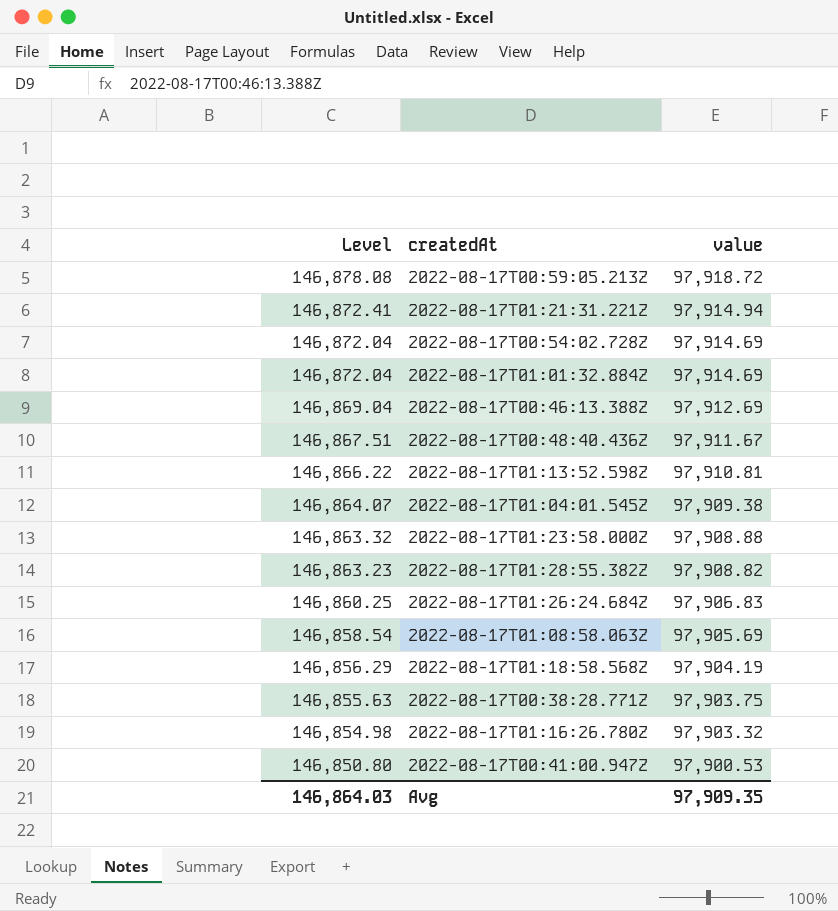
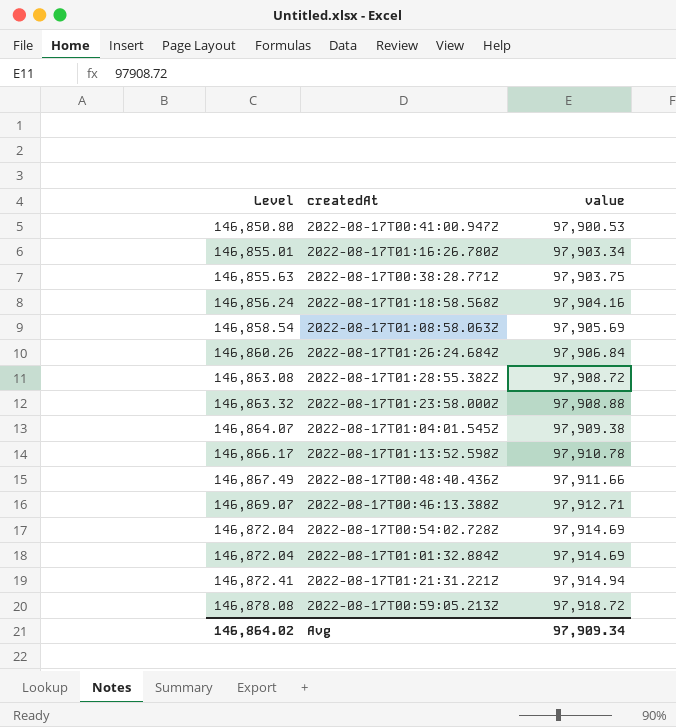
row order: Level descending -> Level ascending
2022-08-17T01:16:26.780Z | Level: 146,854.98 -> 146,855.01
2022-08-17T01:16:26.780Z | value: 97,903.32 -> 97,903.34
2022-08-17T01:18:58.568Z | Level: 146,856.29 -> 146,856.24
2022-08-17T01:18:58.568Z | value: 97,904.19 -> 97,904.16
2022-08-17T01:26:24.684Z | Level: 146,860.25 -> 146,860.26
2022-08-17T01:26:24.684Z | value: 97,906.83 -> 97,906.84
2022-08-17T01:28:55.382Z | Level: 146,863.23 -> 146,863.08
2022-08-17T01:28:55.382Z | value: 97,908.82 -> 97,908.72
2022-08-17T01:13:52.598Z | Level: 146,866.22 -> 146,866.17
2022-08-17T01:13:52.598Z | value: 97,910.81 -> 97,910.78
2022-08-17T00:48:40.436Z | Level: 146,867.51 -> 146,867.49
2022-08-17T00:48:40.436Z | value: 97,911.67 -> 97,911.66
2022-08-17T00:46:13.388Z | Level: 146,869.04 -> 146,869.07
2022-08-17T00:46:13.388Z | value: 97,912.69 -> 97,912.71
Avg | Level: 146,864.03 -> 146,864.02
Avg | value: 97,909.35 -> 97,909.34

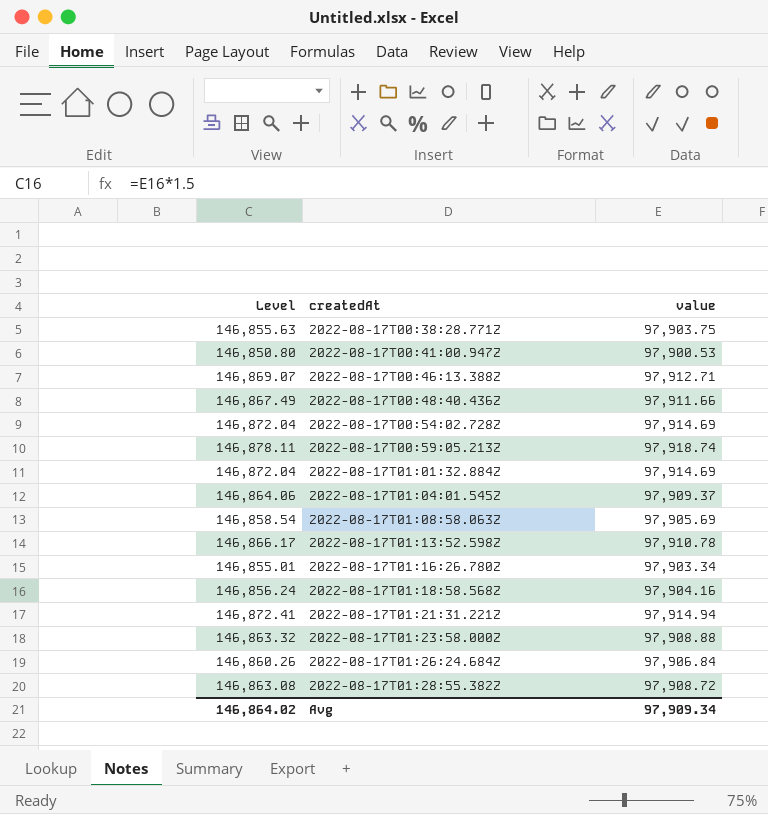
row order: Level ascending -> createdAt ascending
2022-08-17T00:59:05.213Z | Level: 146,878.08 -> 146,878.11
2022-08-17T00:59:05.213Z | value: 97,918.72 -> 97,918.74
2022-08-17T01:04:01.545Z | Level: 146,864.07 -> 146,864.06
2022-08-17T01:04:01.545Z | value: 97,909.38 -> 97,909.37

